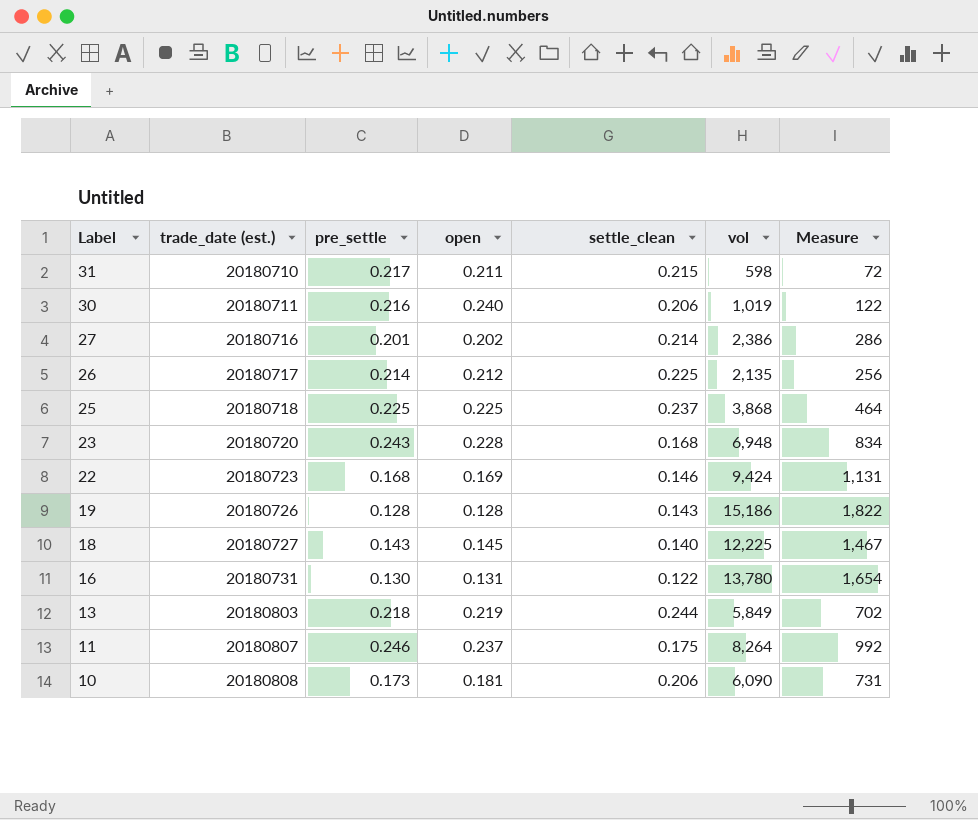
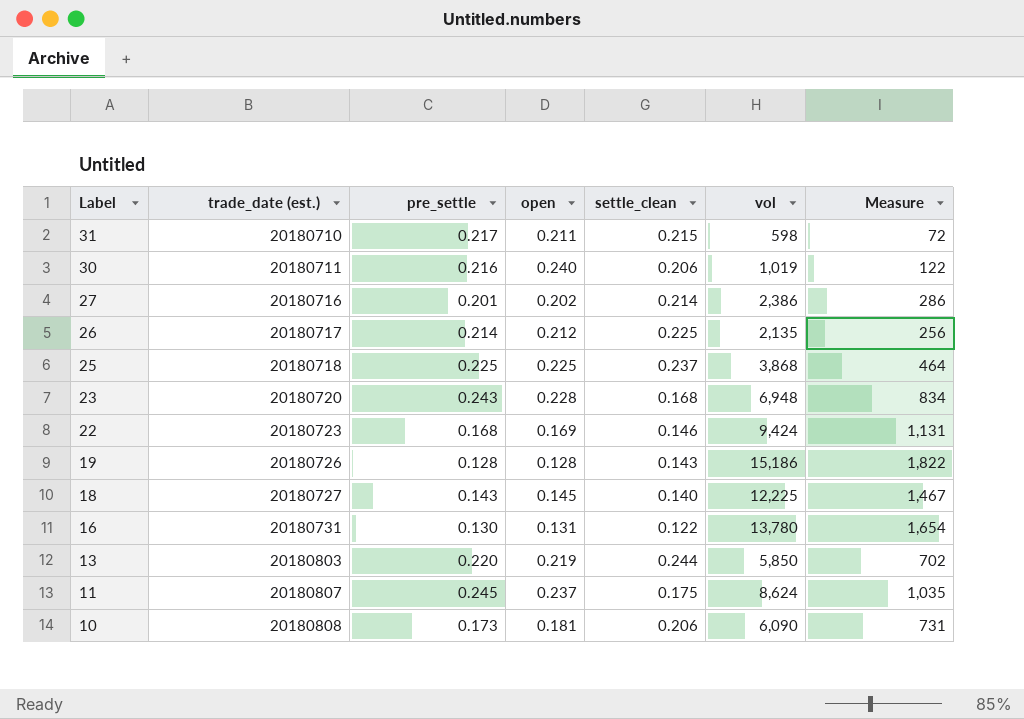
13 | pre_settle: 0.218 -> 0.220
13 | vol: 5,849 -> 5,850
11 | pre_settle: 0.246 -> 0.245
11 | vol: 8,264 -> 8,624
11 | Measure: 992 -> 1,035

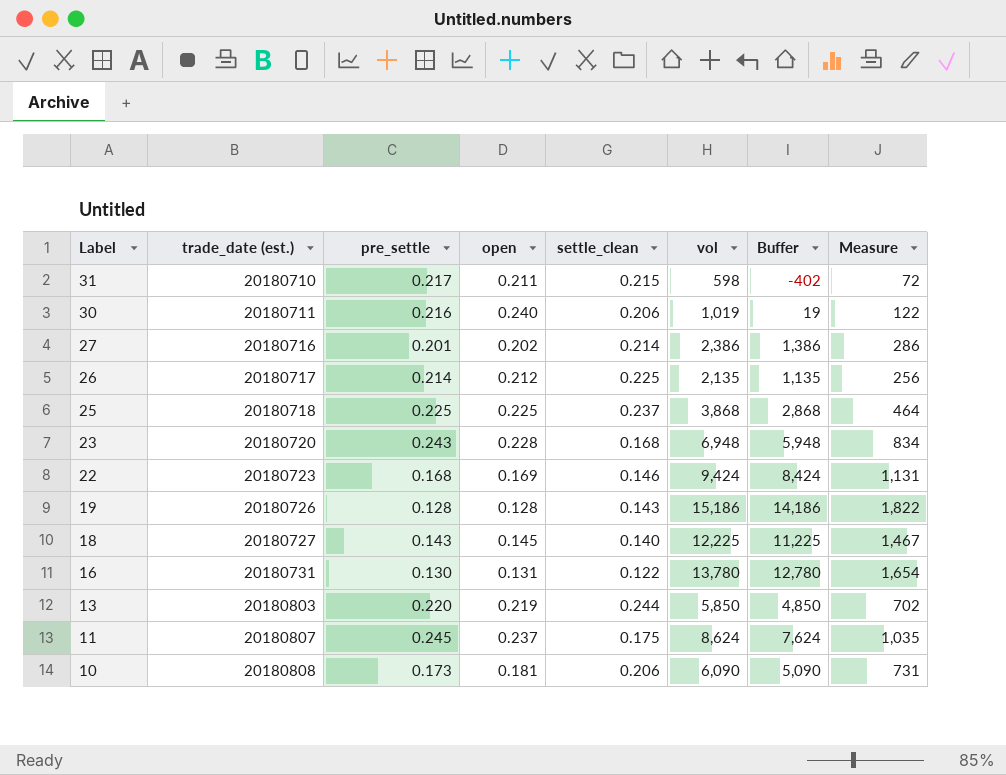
column Buffer | formula: none -> [vol] - 1000

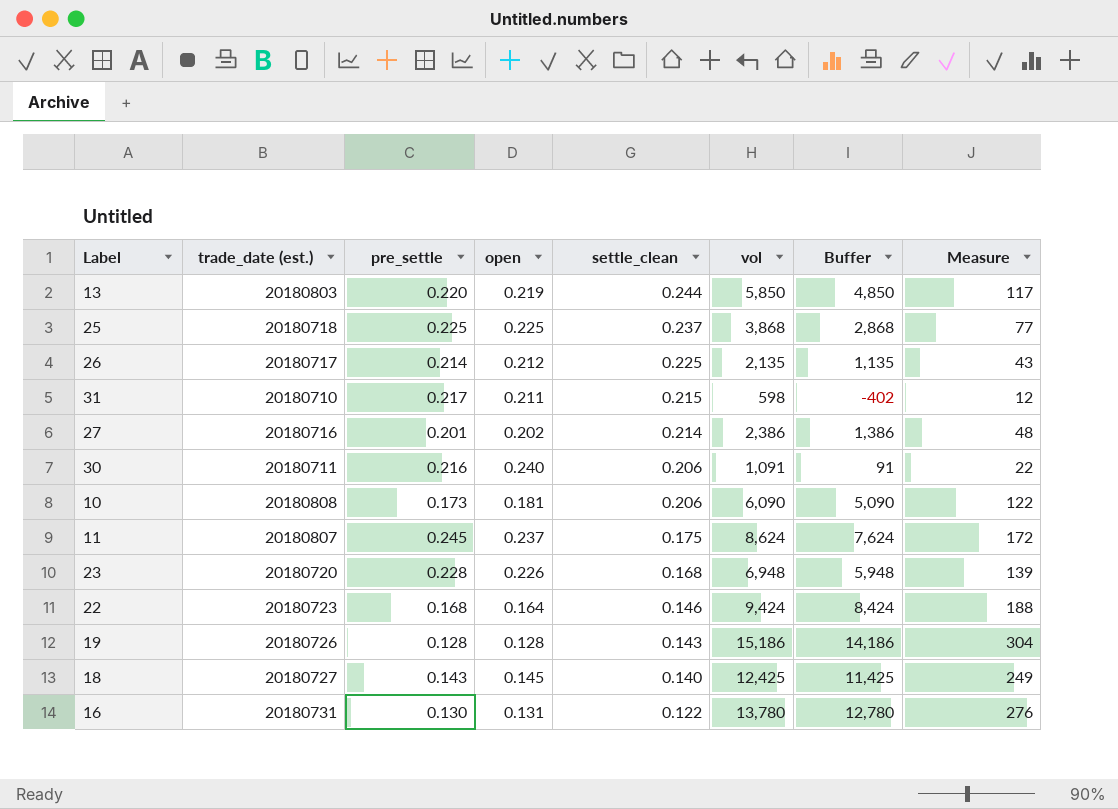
row order: Label descending -> settle_clean descending
column Measure | formula: [vol] * 0.12 -> [vol] * 0.02
30 | vol: 1,019 -> 1,091
30 | Buffer: 19 -> 91
23 | pre_settle: 0.243 -> 0.228
23 | open: 0.228 -> 0.226
22 | open: 0.169 -> 0.164
18 | vol: 12,225 -> 12,425
18 | Buffer: 11,225 -> 11,425

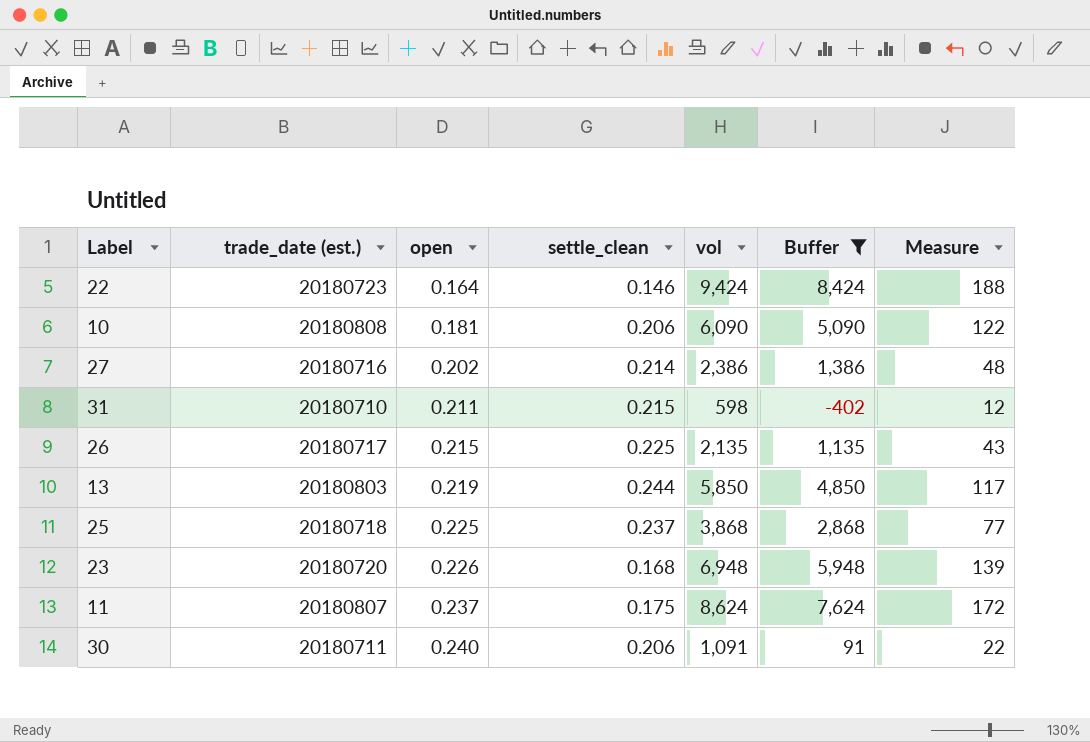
filter: none -> Buffer <= 8,424
row order: settle_clean descending -> open ascending
column pre_settle | position: 3 -> none
26 | open: 0.212 -> 0.215

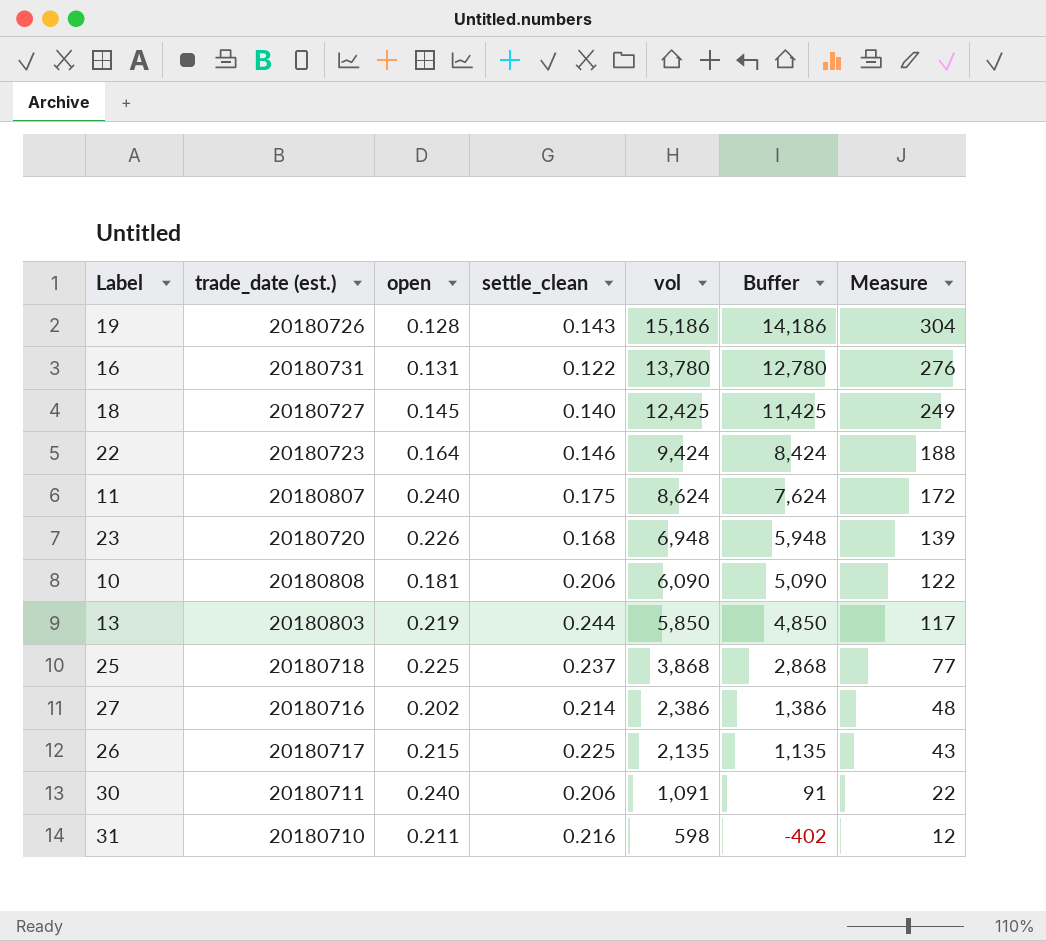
filter: Buffer <= 8,424 -> none
row order: open ascending -> vol descending
11 | open: 0.237 -> 0.240
31 | settle_clean: 0.215 -> 0.216

